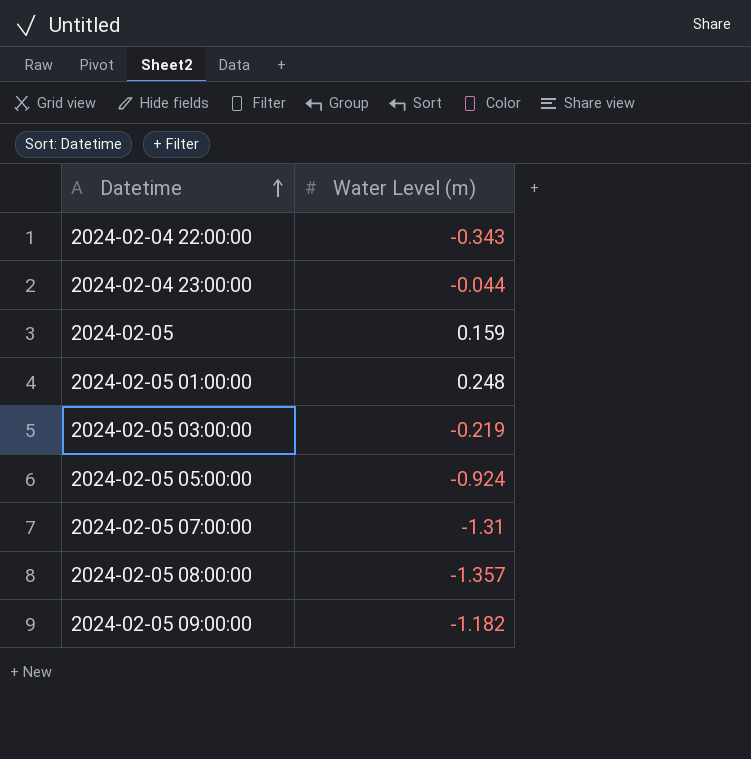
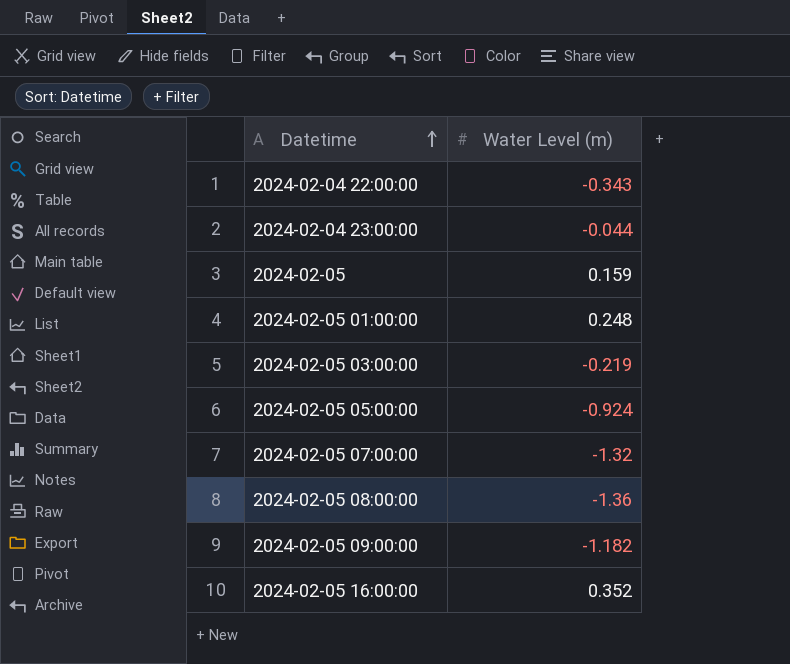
2024-02-05 07:00:00 | Water Level (m): -1.31 -> -1.32
2024-02-05 08:00:00 | Water Level (m): -1.357 -> -1.36
row 2024-02-05 16:00:00: none -> 0.352

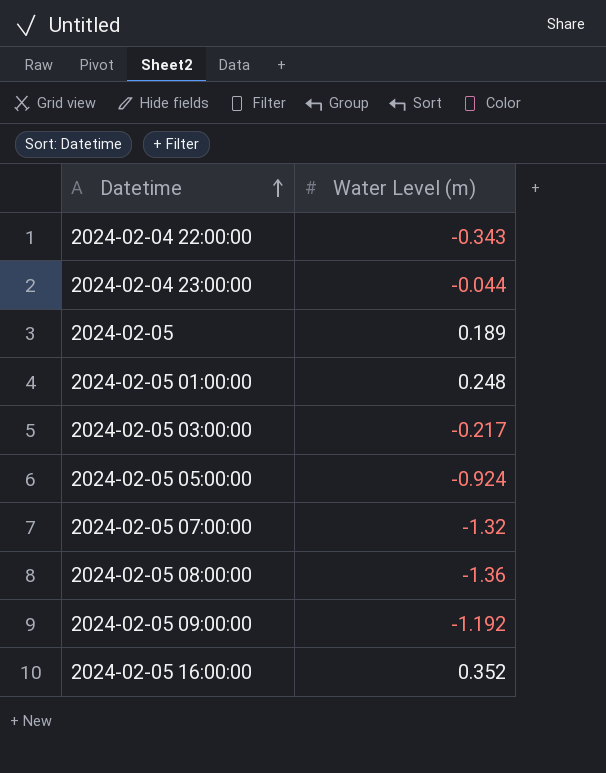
2024-02-05 | Water Level (m): 0.159 -> 0.189
2024-02-05 03:00:00 | Water Level (m): -0.219 -> -0.217
2024-02-05 09:00:00 | Water Level (m): -1.182 -> -1.192

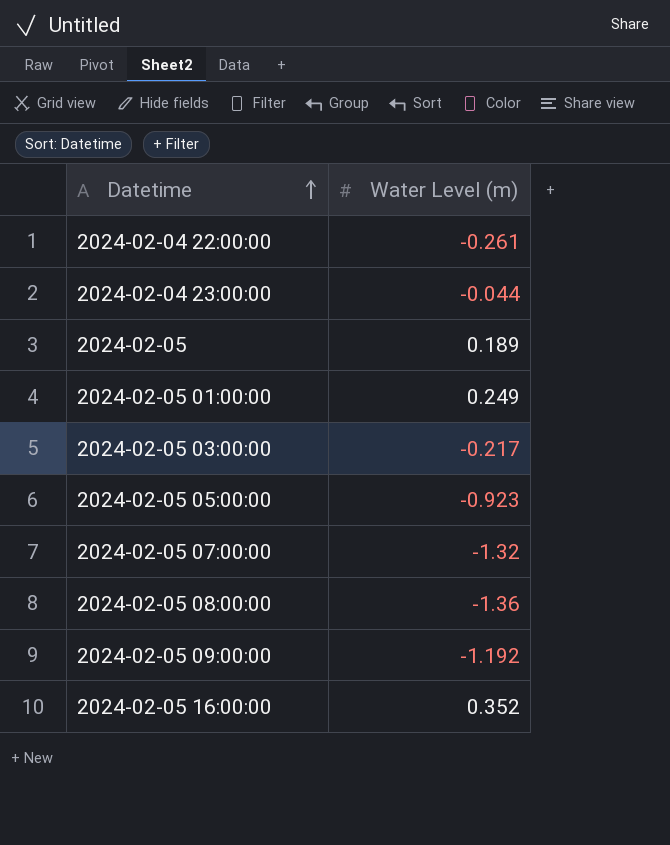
2024-02-04 22:00:00 | Water Level (m): -0.343 -> -0.261
2024-02-05 01:00:00 | Water Level (m): 0.248 -> 0.249
2024-02-05 05:00:00 | Water Level (m): -0.924 -> -0.923

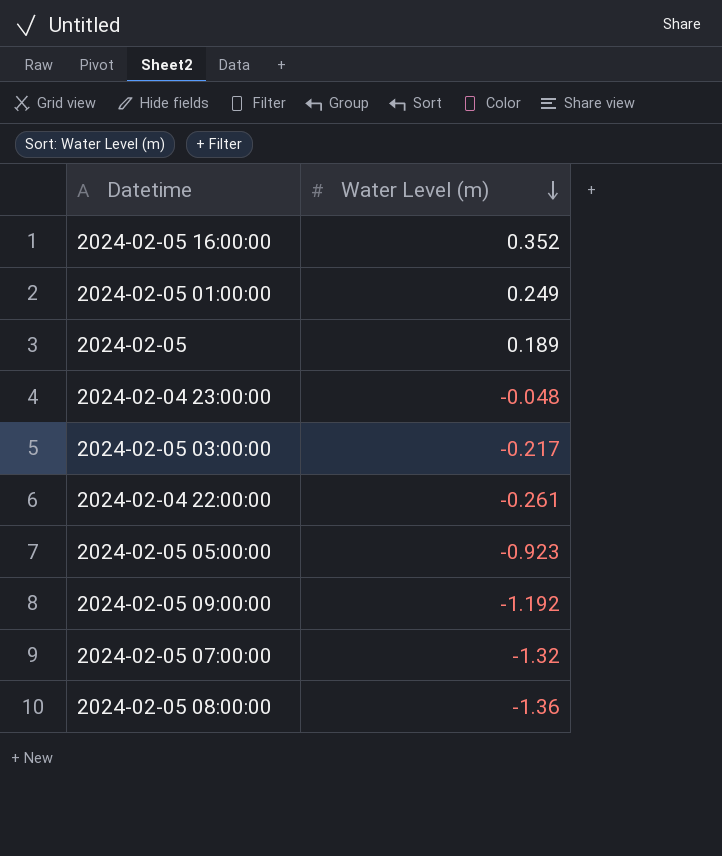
row order: Datetime ascending -> Water Level (m) descending
2024-02-04 23:00:00 | Water Level (m): -0.044 -> -0.048

